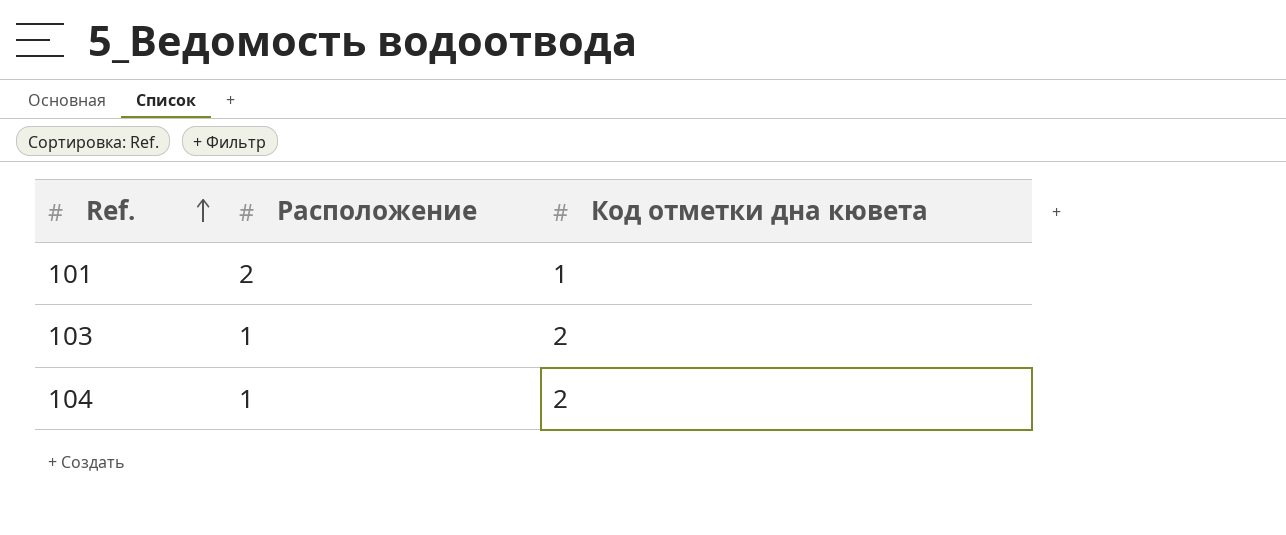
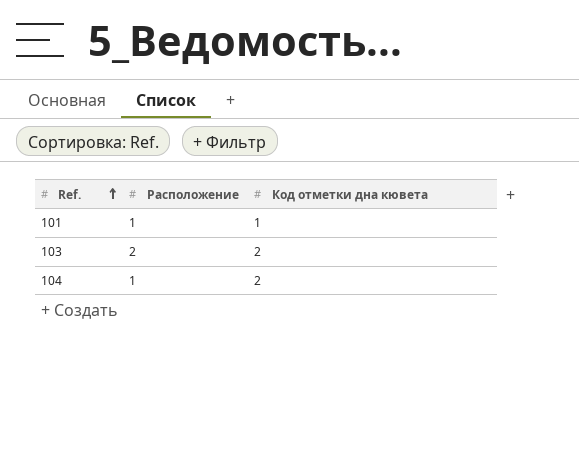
101 | Расположение: 2 -> 1
103 | Расположение: 1 -> 2

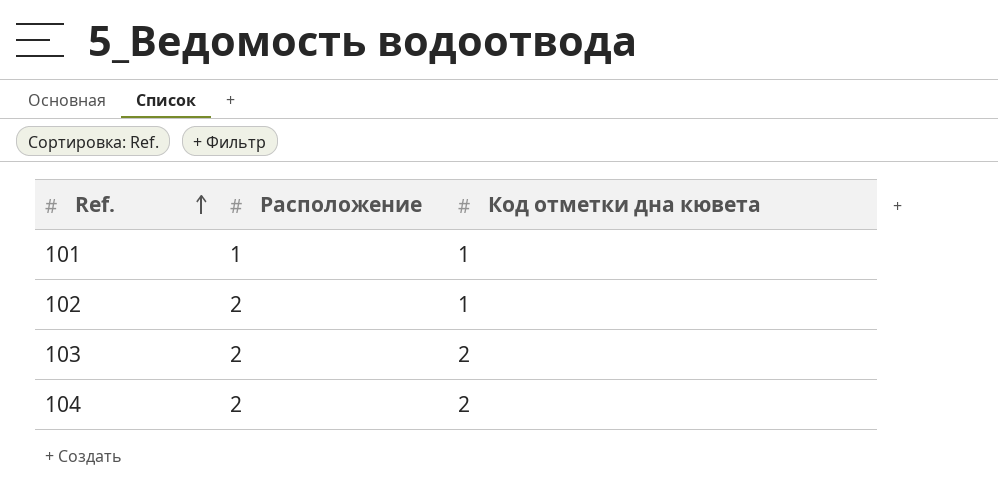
row 102: none -> 2 | 1
104 | Расположение: 1 -> 2

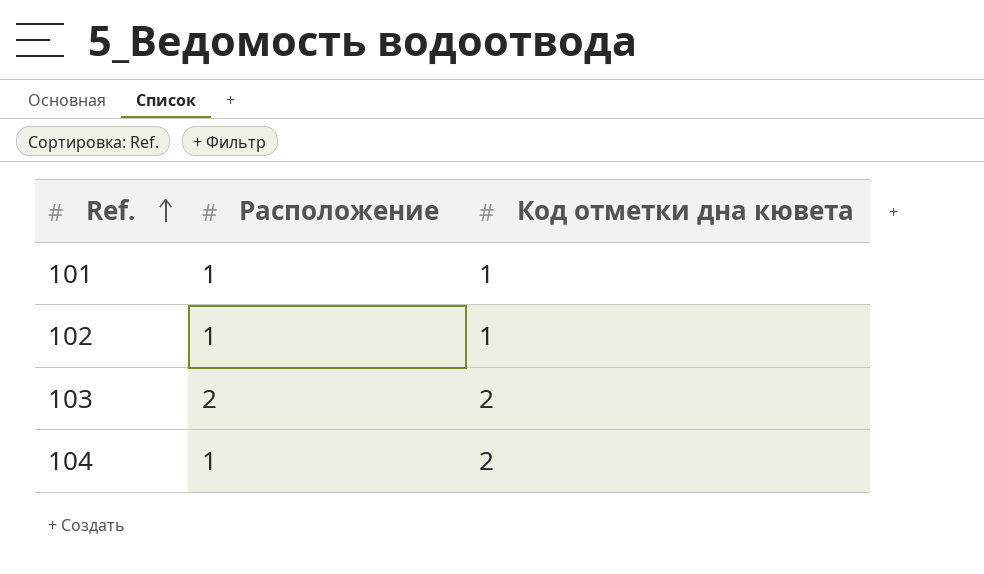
102 | Расположение: 2 -> 1
104 | Расположение: 2 -> 1

